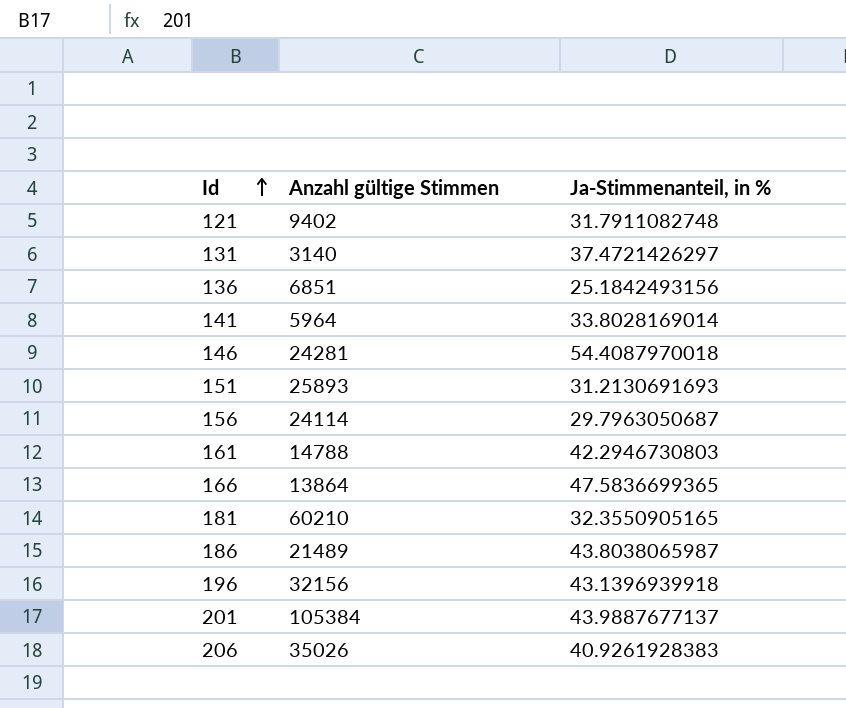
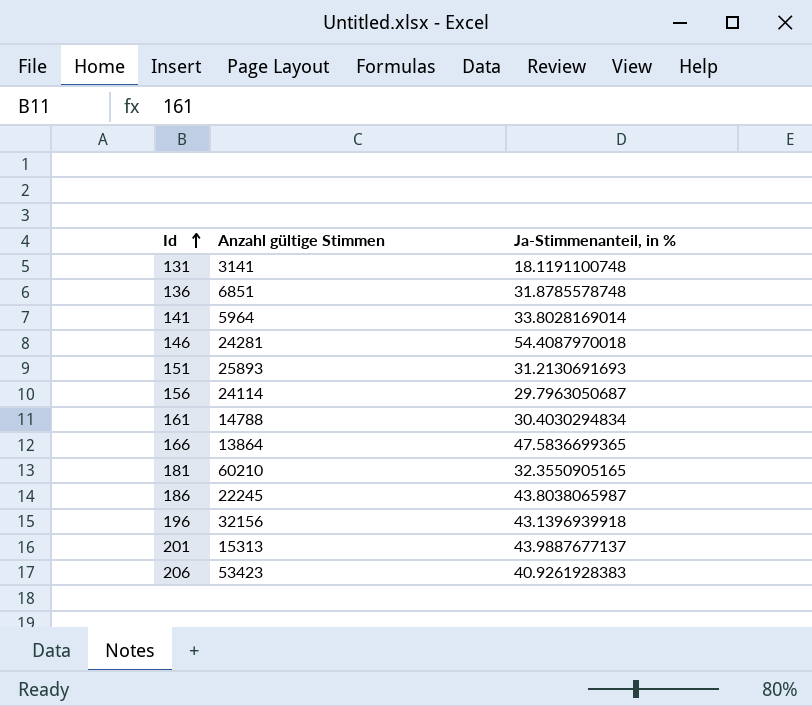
row 121: 9402 | 31.7911082748 -> none
131 | Anzahl gültige Stimmen: 3140 -> 3141
131 | Ja-Stimmenanteil, in %: 37.4721426297 -> 18.1191100748
136 | Ja-Stimmenanteil, in %: 25.1842493156 -> 31.8785578748
161 | Ja-Stimmenanteil, in %: 42.2946730803 -> 30.4030294834
186 | Anzahl gültige Stimmen: 21489 -> 22245
201 | Anzahl gültige Stimmen: 105384 -> 15313
206 | Anzahl gültige Stimmen: 35026 -> 53423

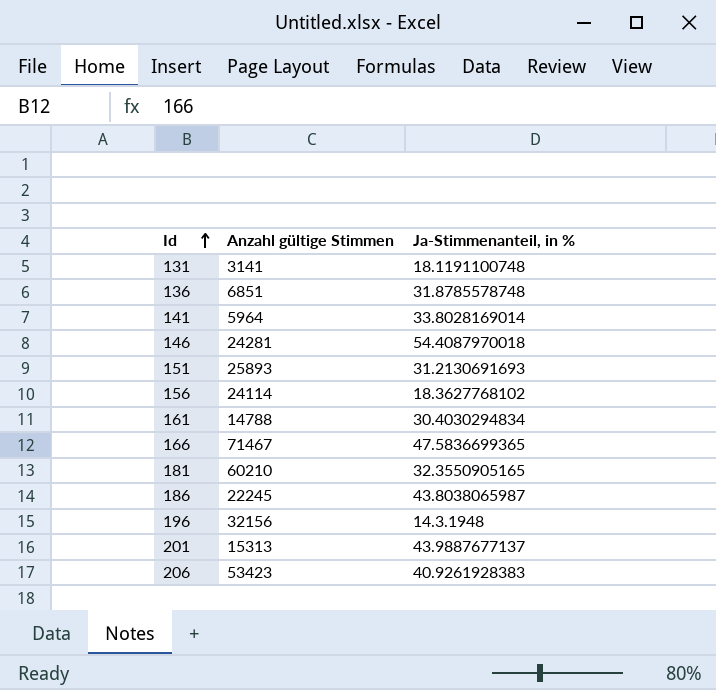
156 | Ja-Stimmenanteil, in %: 29.7963050687 -> 18.3627768102
166 | Anzahl gültige Stimmen: 13864 -> 71467
196 | Ja-Stimmenanteil, in %: 43.1396939918 -> 14.3.1948

